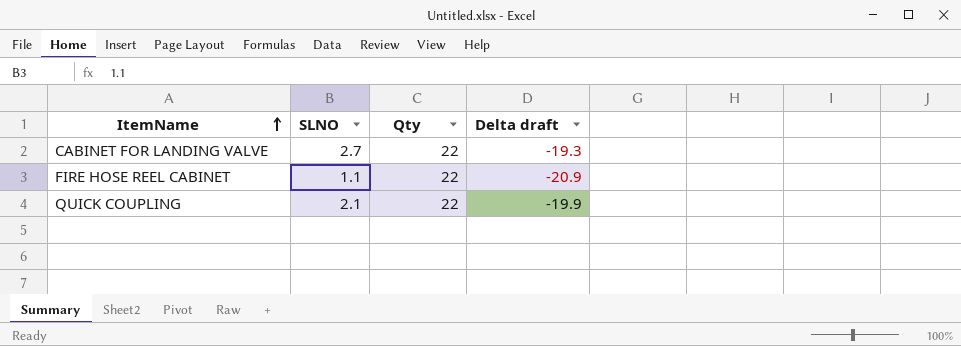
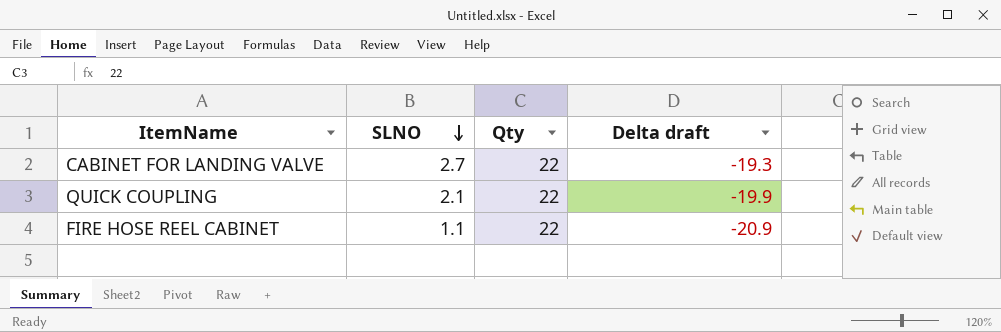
row order: ItemName ascending -> SLNO descending

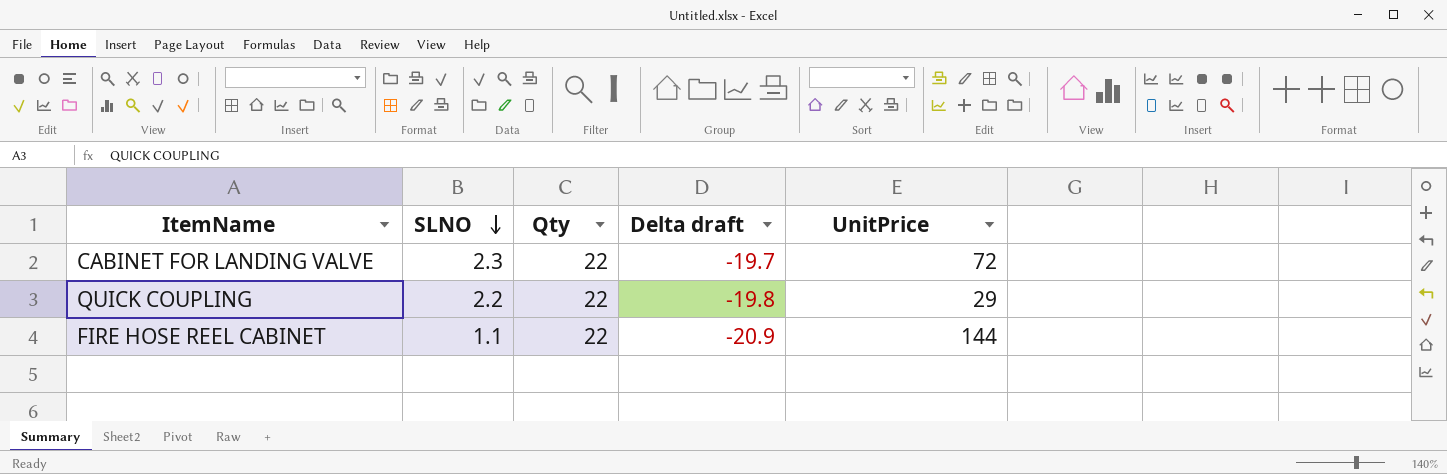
column UnitPrice | position: none -> 5
CABINET FOR LANDING VALVE | SLNO: 2.7 -> 2.3
CABINET FOR LANDING VALVE | Delta draft: -19.3 -> -19.7
QUICK COUPLING | SLNO: 2.1 -> 2.2
QUICK COUPLING | Delta draft: -19.9 -> -19.8

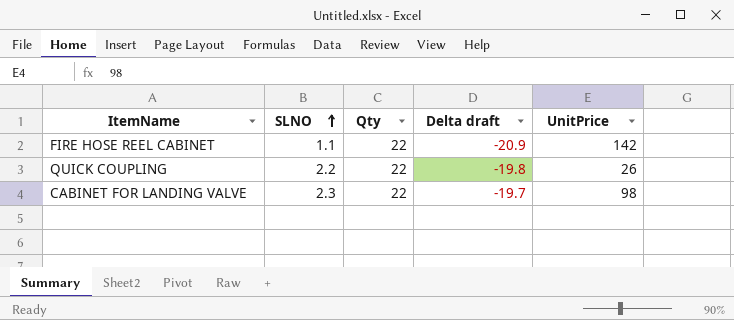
row order: SLNO descending -> SLNO ascending
FIRE HOSE REEL CABINET | UnitPrice: 144 -> 142
QUICK COUPLING | UnitPrice: 29 -> 26
CABINET FOR LANDING VALVE | UnitPrice: 72 -> 98

